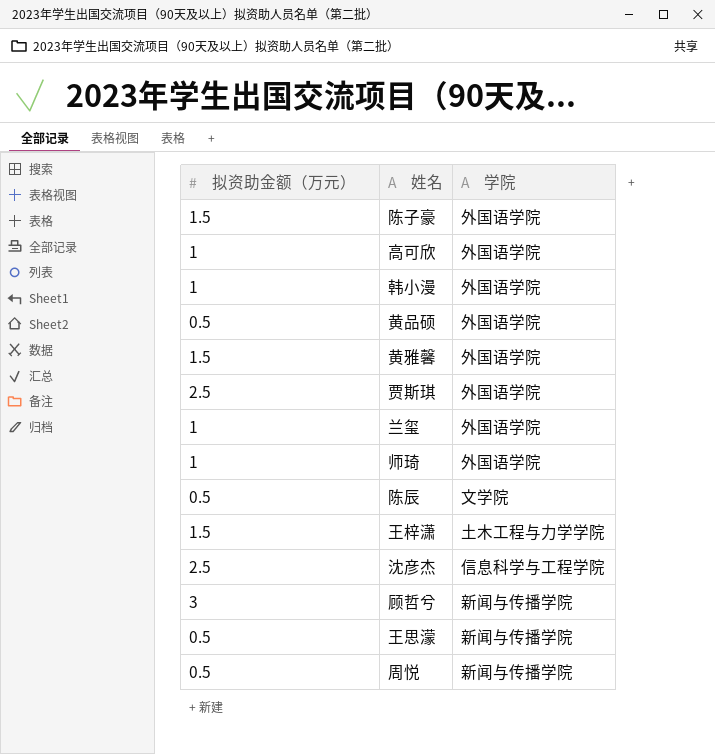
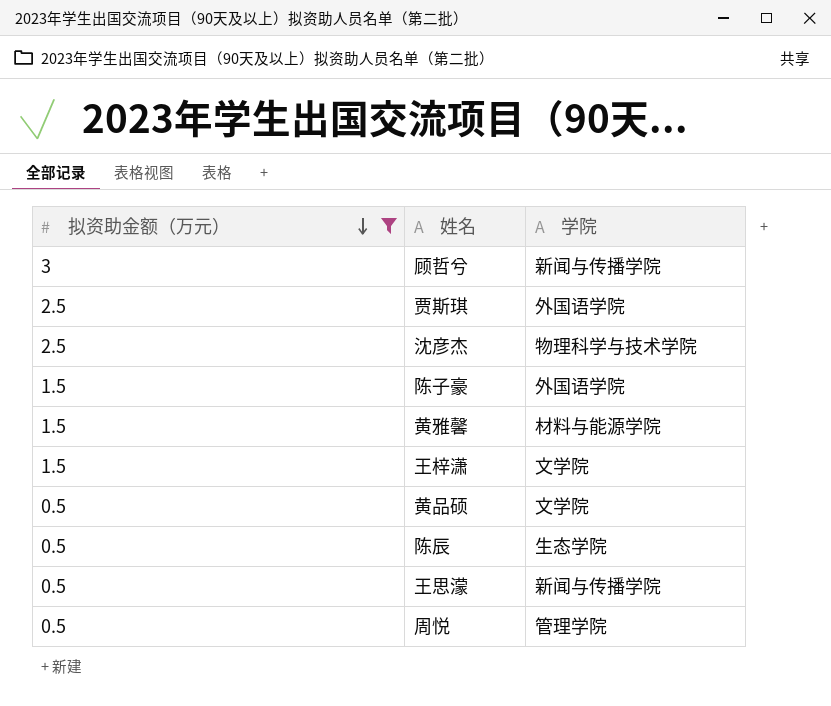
filter: none -> 拟资助金额（万元） != 1
row order: none -> 拟资助金额（万元） descending
沈彦杰 | 学院: 信息科学与工程学院 -> 物理科学与技术学院
黄雅馨 | 学院: 外国语学院 -> 材料与能源学院
王梓潇 | 学院: 土木工程与力学学院 -> 文学院
黄品硕 | 学院: 外国语学院 -> 文学院
陈辰 | 学院: 文学院 -> 生态学院
周悦 | 学院: 新闻与传播学院 -> 管理学院

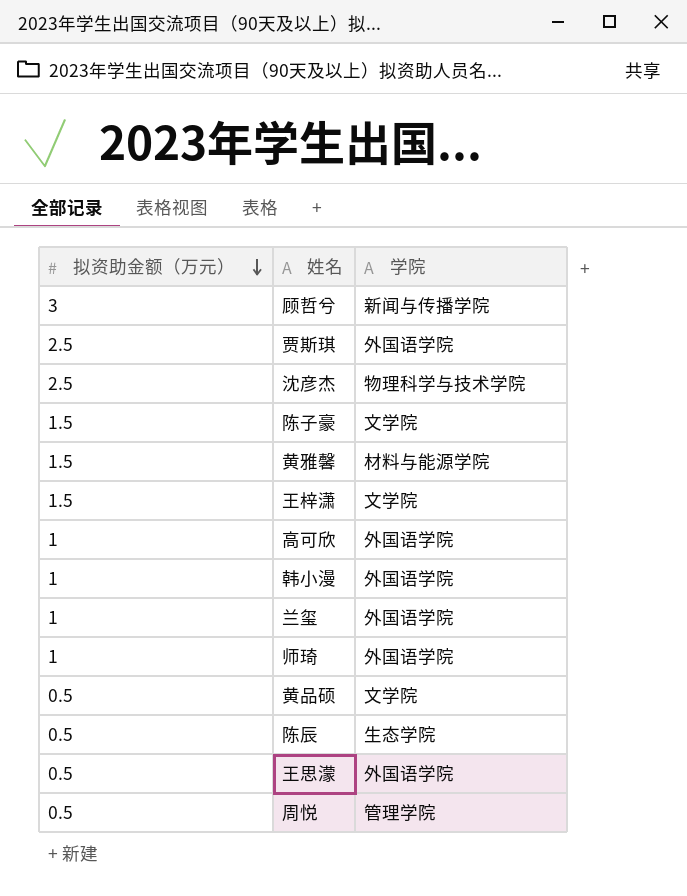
filter: 拟资助金额（万元） != 1 -> none
陈子豪 | 学院: 外国语学院 -> 文学院
王思濛 | 学院: 新闻与传播学院 -> 外国语学院

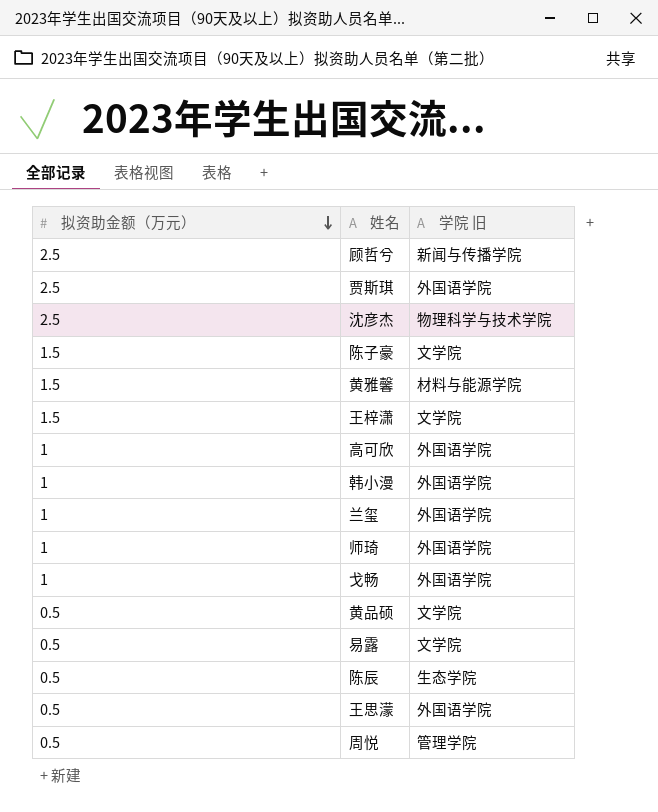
column name: 学院 -> 学院 旧
顾哲兮 | 拟资助金额（万元）: 3 -> 2.5
row 戈畅: none -> 1 | 外国语学院
row 易露: none -> 0.5 | 文学院

